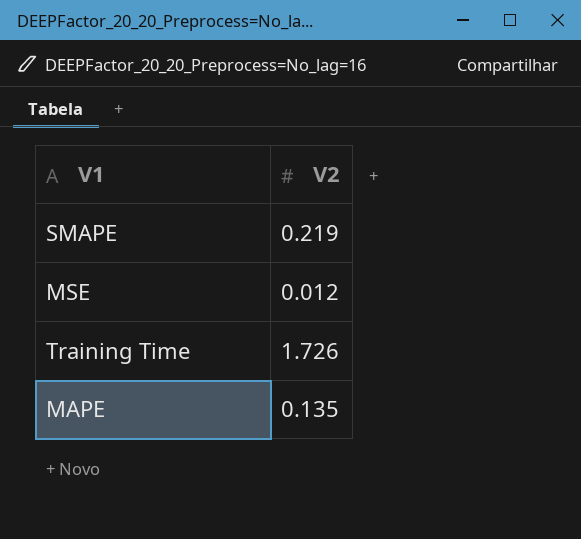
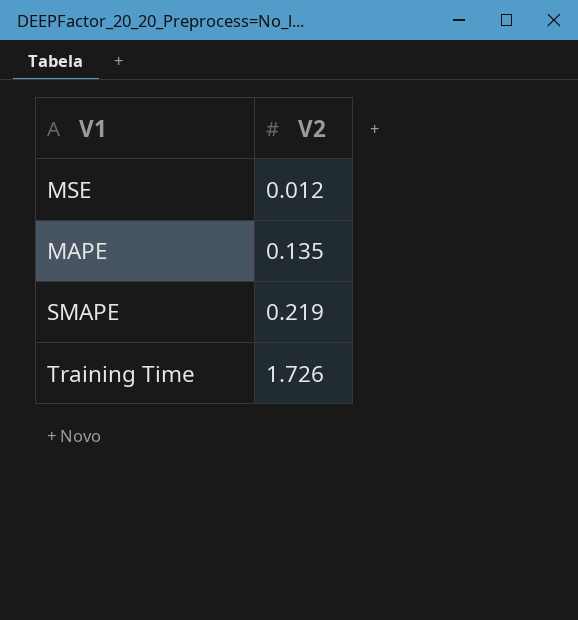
row order: none -> V2 ascending

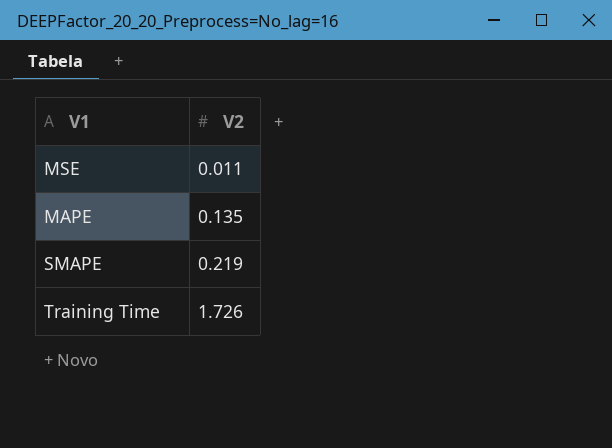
MSE | V2: 0.012 -> 0.011

